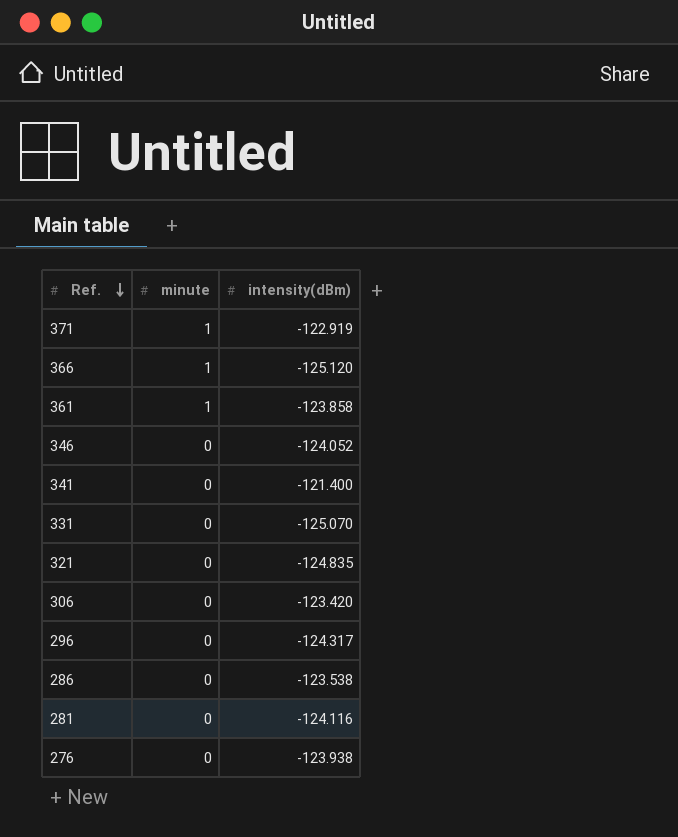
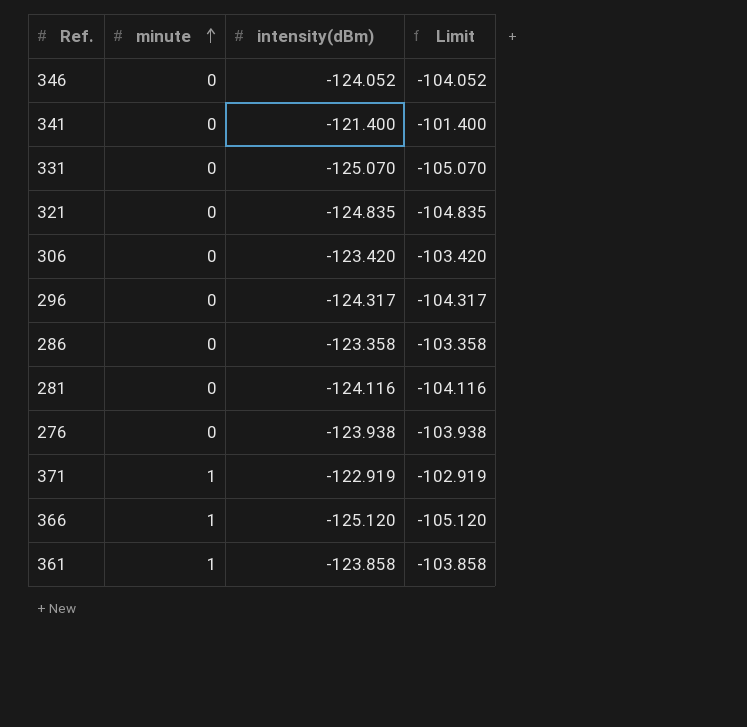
row order: Ref. descending -> minute ascending
column Limit | formula: none -> [intensity(dBm)] + 20
286 | intensity(dBm): -123.538 -> -123.358

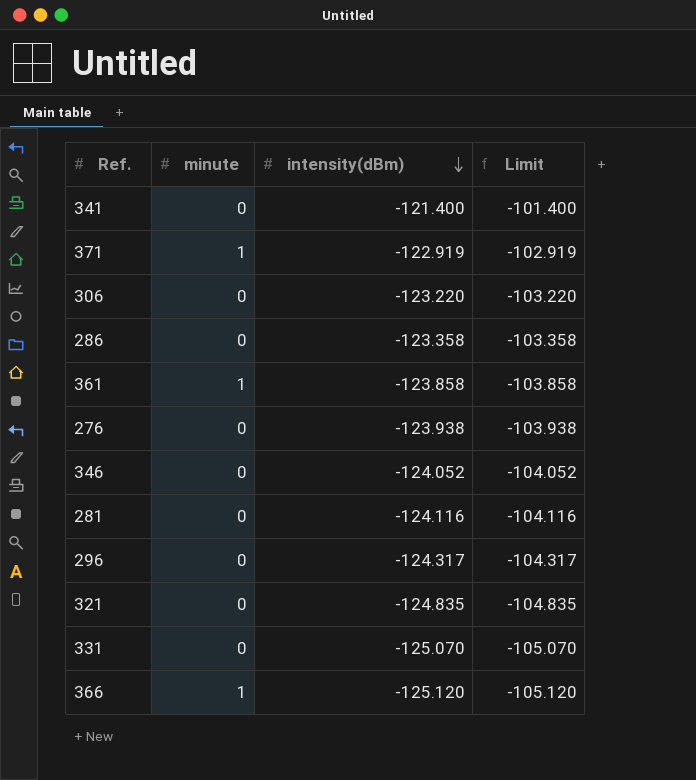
row order: minute ascending -> intensity(dBm) descending
306 | intensity(dBm): -123.420 -> -123.220
306 | Limit: -103.420 -> -103.220

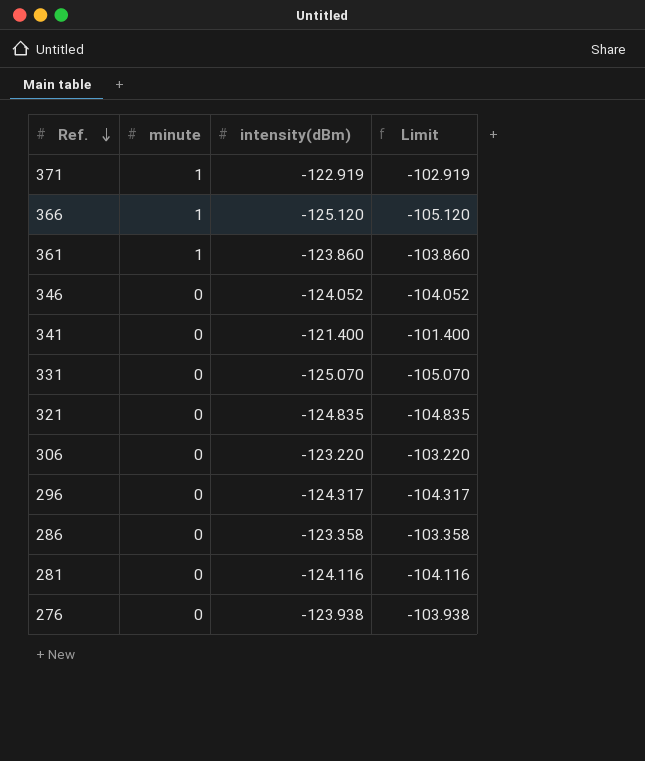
row order: intensity(dBm) descending -> Ref. descending
361 | intensity(dBm): -123.858 -> -123.860
361 | Limit: -103.858 -> -103.860

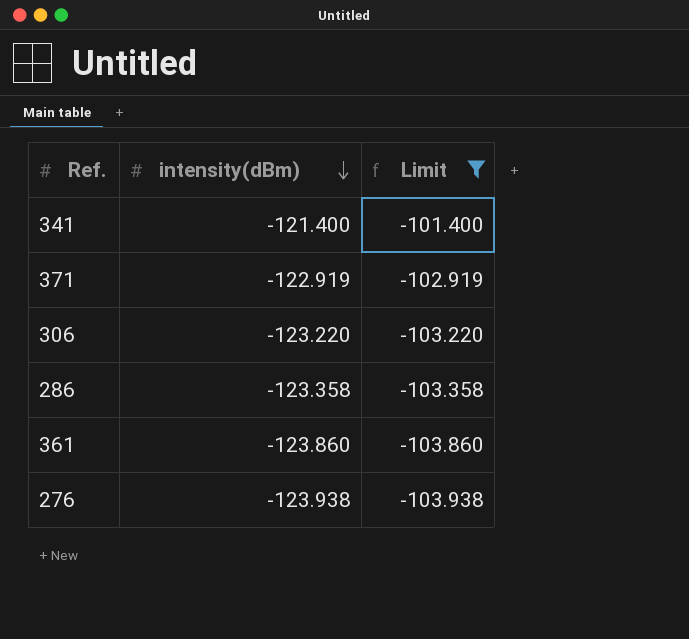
filter: none -> Limit >= -103.938
row order: Ref. descending -> intensity(dBm) descending
column minute | position: 2 -> none

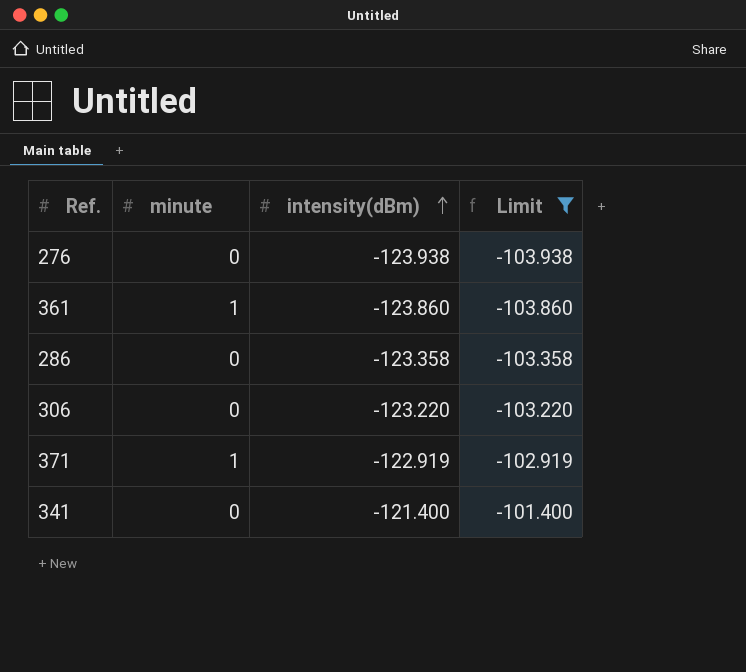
row order: intensity(dBm) descending -> intensity(dBm) ascending
column minute | position: none -> 2

